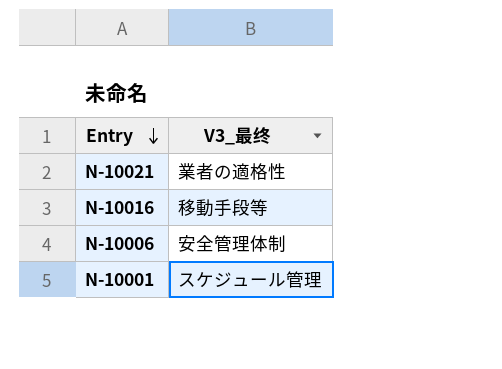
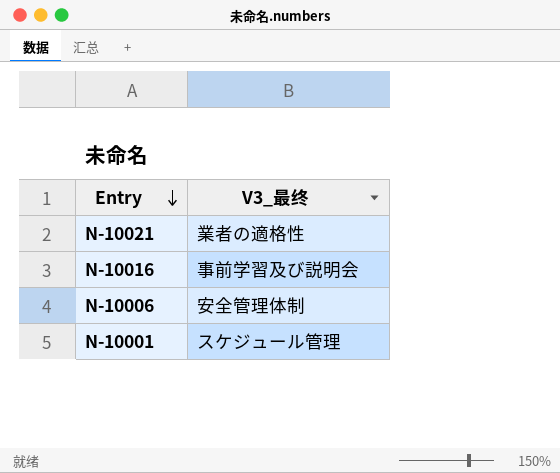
N-10016 | V3_最终: 移動手段等 -> 事前学習及び説明会

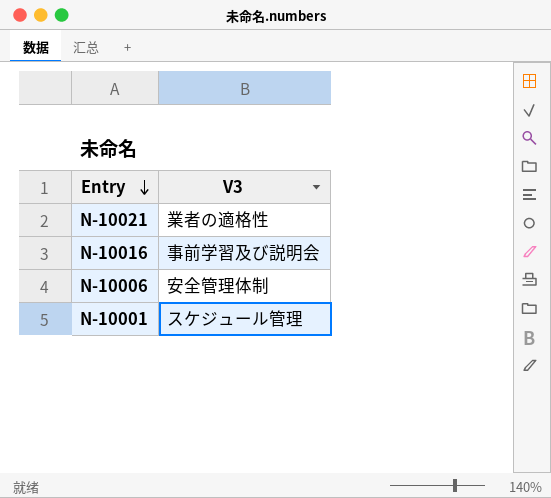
column name: V3_最终 -> V3

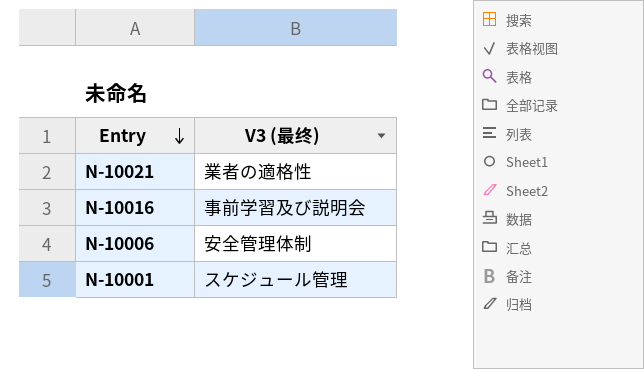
column name: V3 -> V3 (最终)

